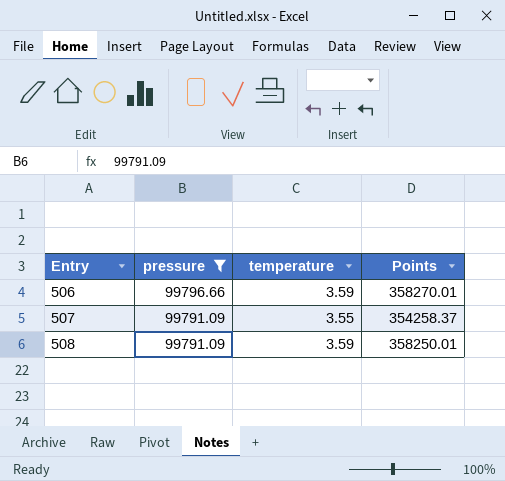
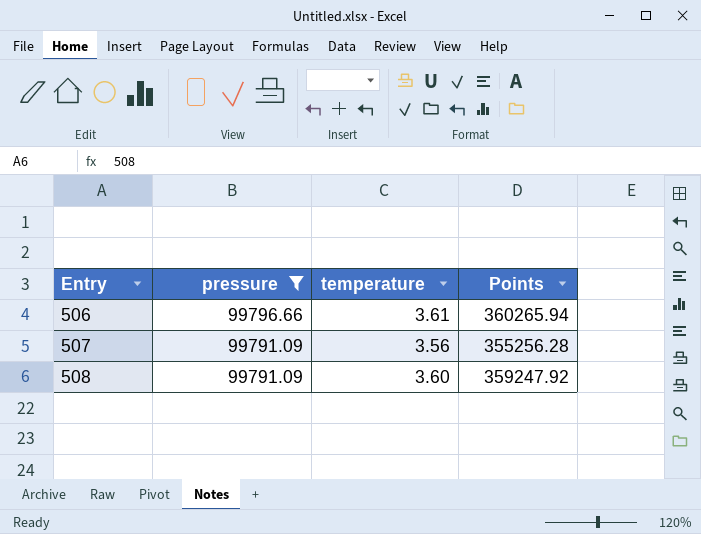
506 | temperature: 3.59 -> 3.61
506 | Points: 358270.01 -> 360265.94
507 | temperature: 3.55 -> 3.56
507 | Points: 354258.37 -> 355256.28
508 | temperature: 3.59 -> 3.60
508 | Points: 358250.01 -> 359247.92

